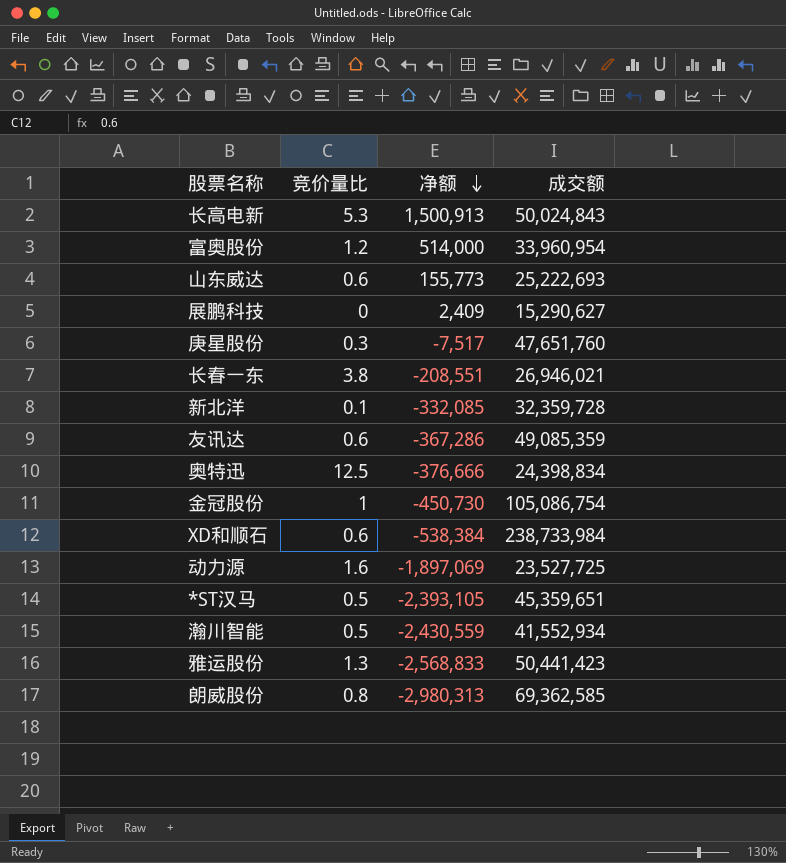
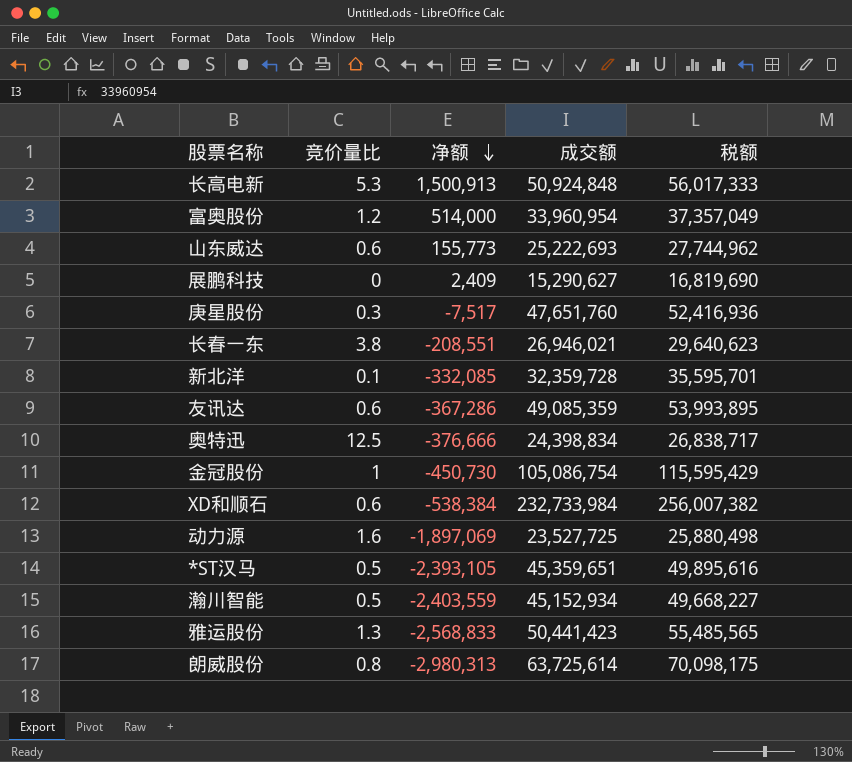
column 税额 | formula: none -> [成交额] * 1.1
长高电新 | 成交额: 50,024,843 -> 50,924,848
XD和顺石 | 成交额: 238,733,984 -> 232,733,984
瀚川智能 | 净额: -2,430,559 -> -2,403,559
瀚川智能 | 成交额: 41,552,934 -> 45,152,934
朗威股份 | 成交额: 69,362,585 -> 63,725,614

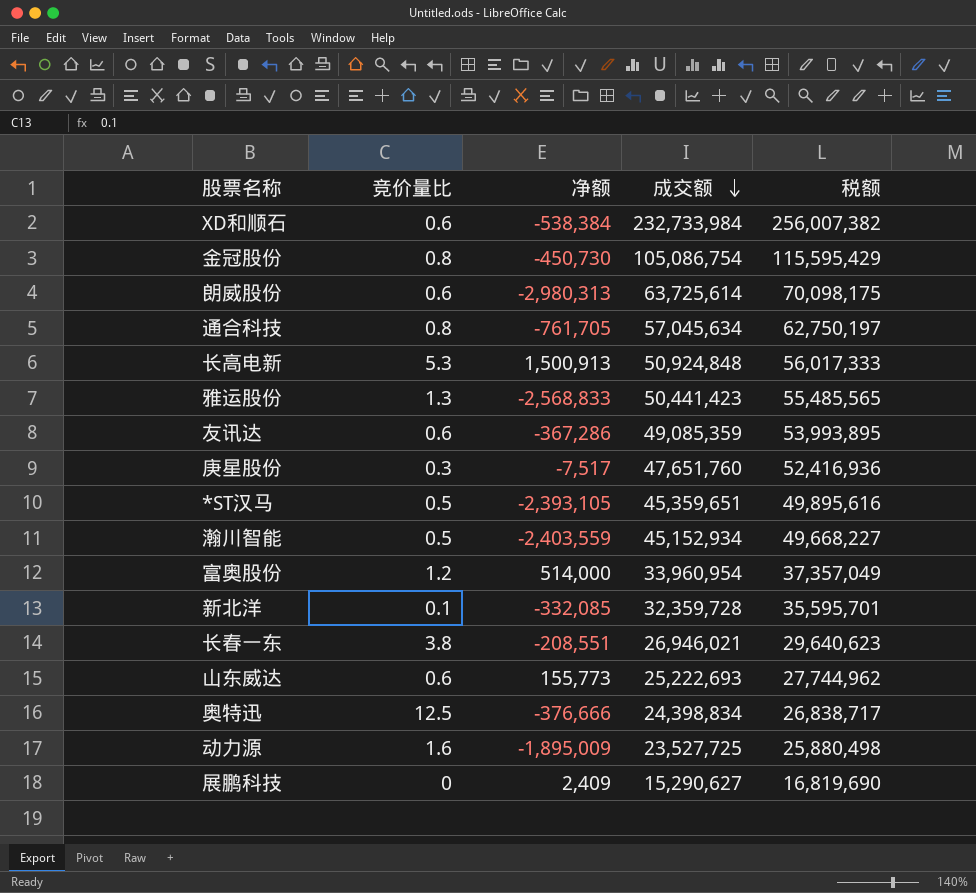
row order: 净额 descending -> 成交额 descending
金冠股份 | 竞价量比: 1 -> 0.8
朗威股份 | 竞价量比: 0.8 -> 0.6
row 通合科技: none -> 0.8 | -761,705 | 57,045,634 | 62,750,197
动力源 | 净额: -1,897,069 -> -1,895,009

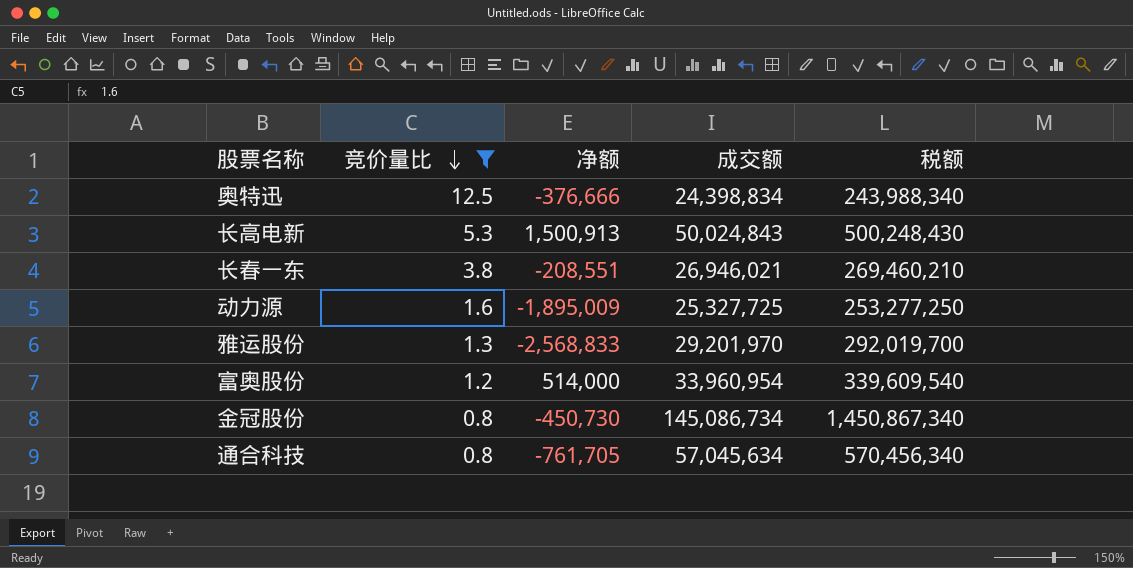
filter: none -> 竞价量比 >= 0.8
row order: 成交额 descending -> 竞价量比 descending
column 税额 | formula: [成交额] * 1.1 -> [成交额] * 10
长高电新 | 成交额: 50,924,848 -> 50,024,843
动力源 | 成交额: 23,527,725 -> 25,327,725
雅运股份 | 成交额: 50,441,423 -> 29,201,970
金冠股份 | 成交额: 105,086,754 -> 145,086,734

